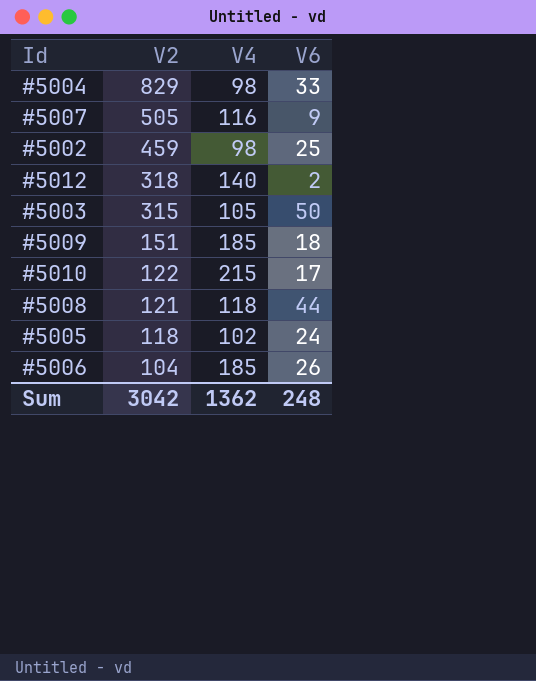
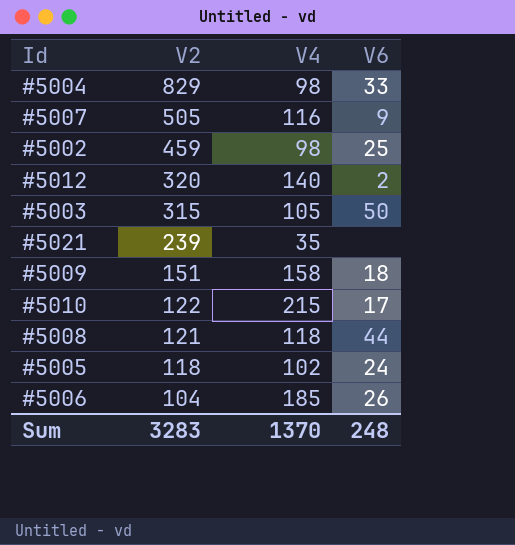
#5012 | V2: 318 -> 320
row #5021: none -> 239 | 35 | none
#5009 | V4: 185 -> 158
Sum | V2: 3042 -> 3283
Sum | V4: 1362 -> 1370

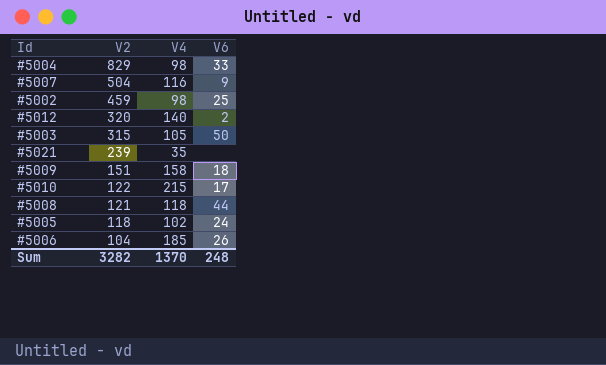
#5007 | V2: 505 -> 504
Sum | V2: 3283 -> 3282

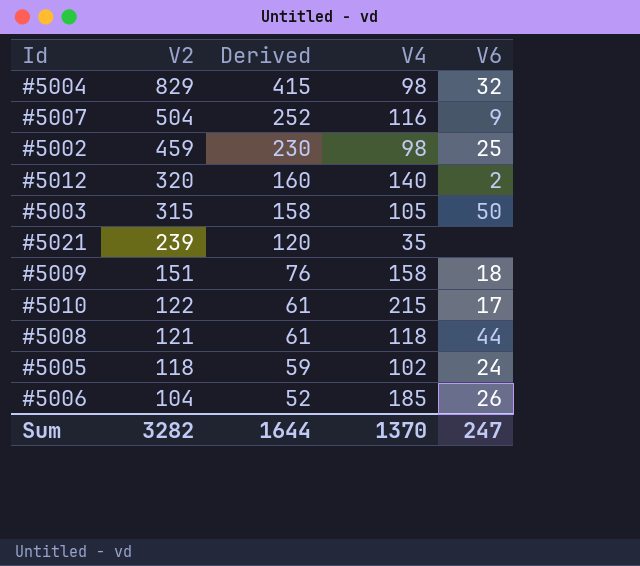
column Derived | formula: none -> [V2] * 0.5
#5004 | V6: 33 -> 32
Sum | V6: 248 -> 247

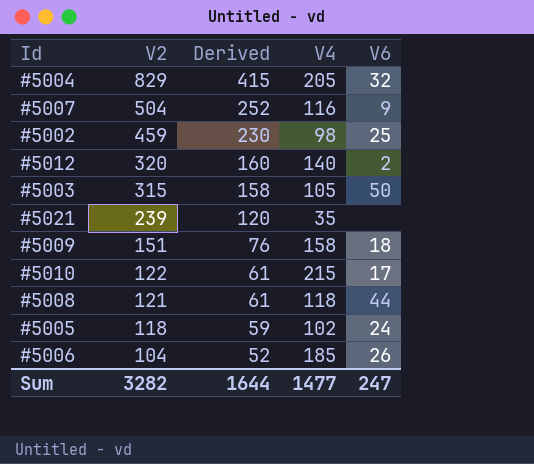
#5004 | V4: 98 -> 205
Sum | V4: 1370 -> 1477

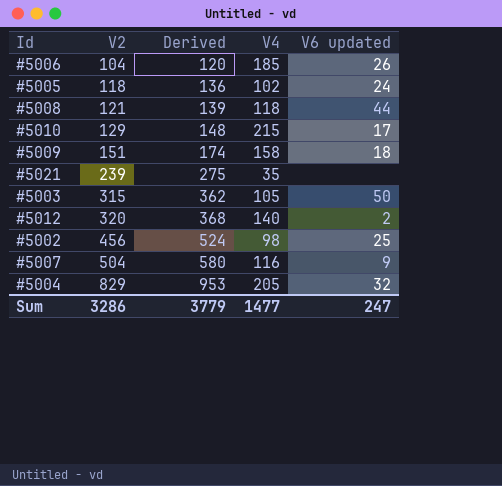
row order: V2 descending -> V2 ascending
column Derived | formula: [V2] * 0.5 -> [V2] * 1.15
column name: V6 -> V6 updated
#5010 | V2: 122 -> 129
#5002 | V2: 459 -> 456
Sum | V2: 3282 -> 3286
Sum | Derived: 1644 -> 3779

